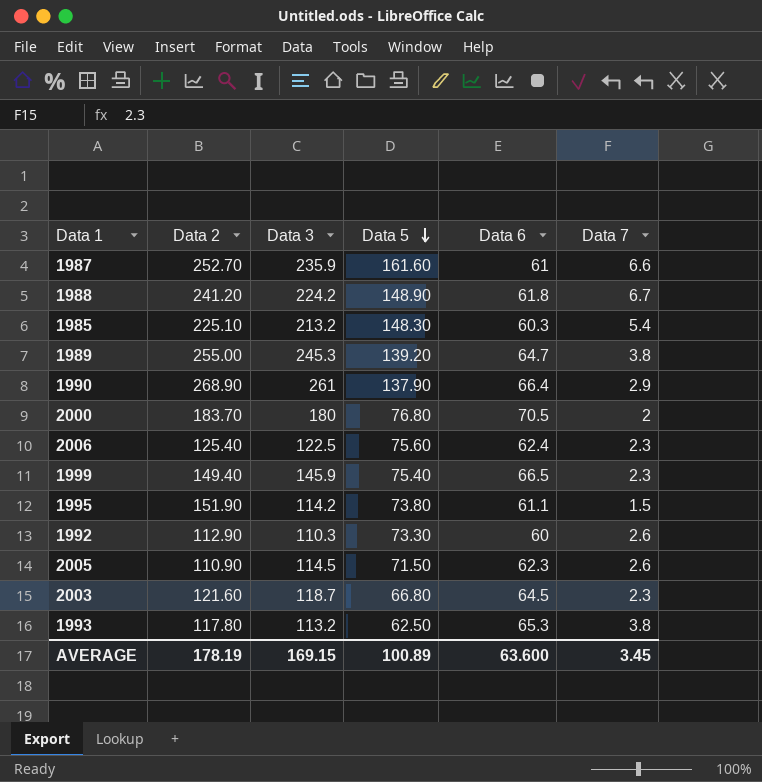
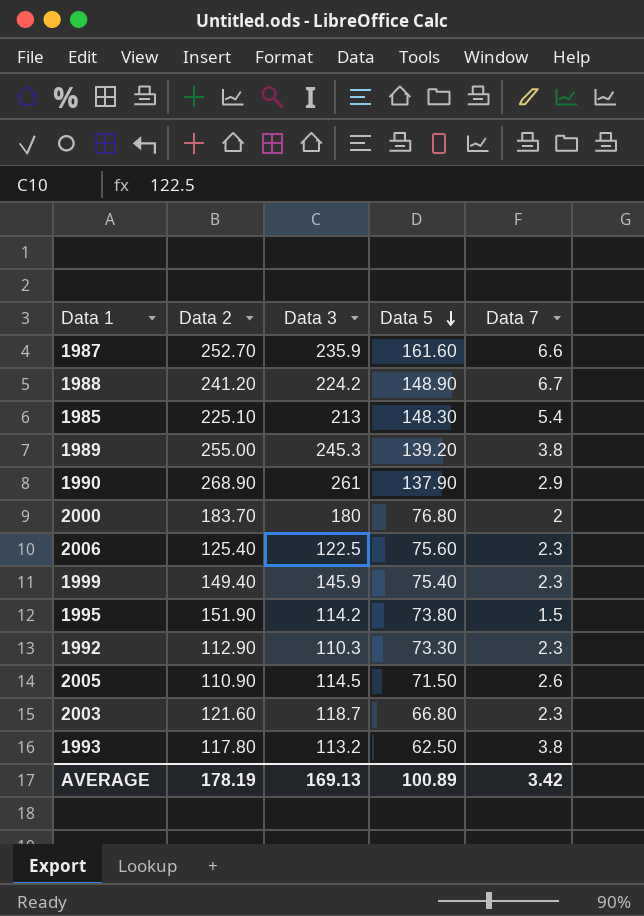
column Data 6 | position: 5 -> none
1985 | Data 3: 213.2 -> 213
1992 | Data 7: 2.6 -> 2.3
AVERAGE | Data 3: 169.15 -> 169.13
AVERAGE | Data 7: 3.45 -> 3.42

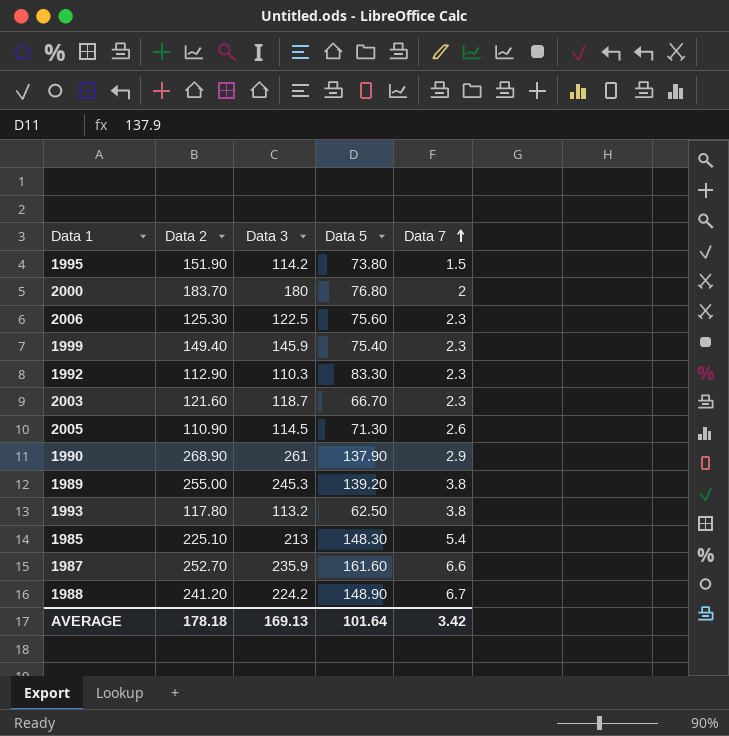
row order: Data 5 descending -> Data 7 ascending
2006 | Data 2: 125.40 -> 125.30
1992 | Data 5: 73.30 -> 83.30
2003 | Data 5: 66.80 -> 66.70
2005 | Data 5: 71.50 -> 71.30
AVERAGE | Data 2: 178.19 -> 178.18
AVERAGE | Data 5: 100.89 -> 101.64

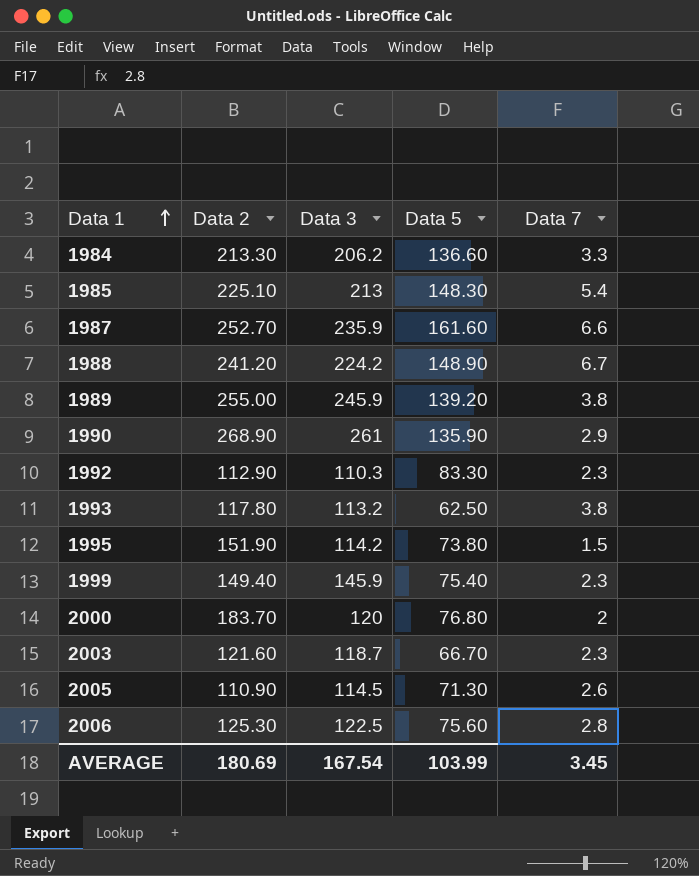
row order: Data 7 ascending -> Data 1 ascending
row 1984: none -> 213.30 | 206.2 | 136.60 | 3.3
1989 | Data 3: 245.3 -> 245.9
1990 | Data 5: 137.90 -> 135.90
2000 | Data 3: 180 -> 120
2006 | Data 7: 2.3 -> 2.8
AVERAGE | Data 2: 178.18 -> 180.69
AVERAGE | Data 3: 169.13 -> 167.54
AVERAGE | Data 5: 101.64 -> 103.99
AVERAGE | Data 7: 3.42 -> 3.45

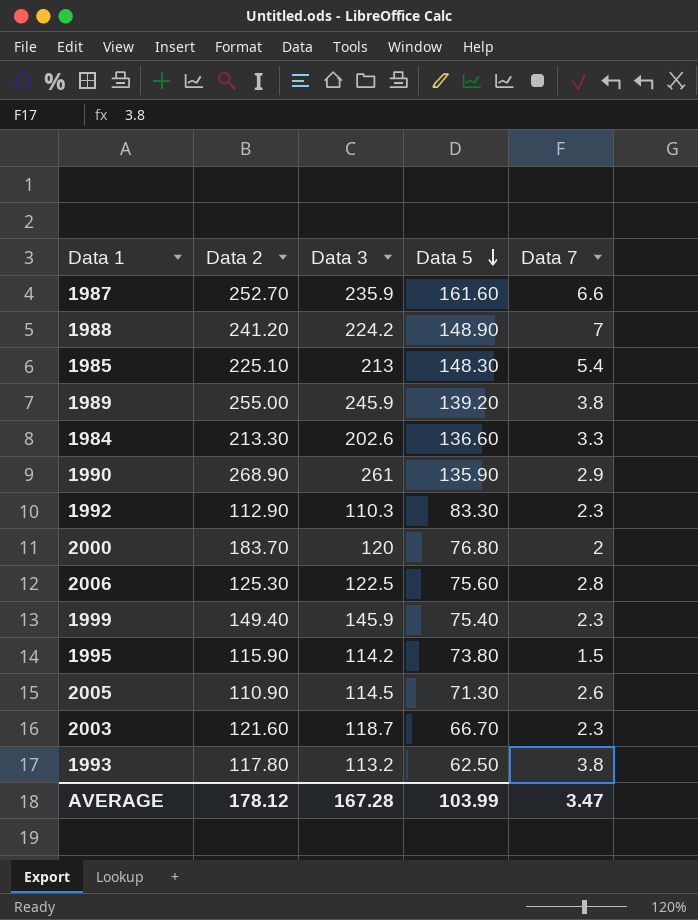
row order: Data 1 ascending -> Data 5 descending
1988 | Data 7: 6.7 -> 7
1984 | Data 3: 206.2 -> 202.6
1995 | Data 2: 151.90 -> 115.90
AVERAGE | Data 2: 180.69 -> 178.12
AVERAGE | Data 3: 167.54 -> 167.28
AVERAGE | Data 7: 3.45 -> 3.47

